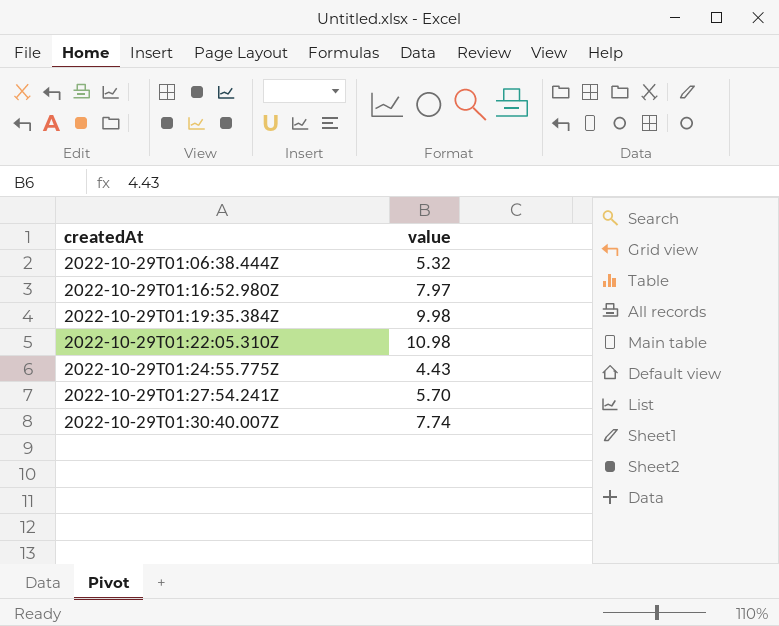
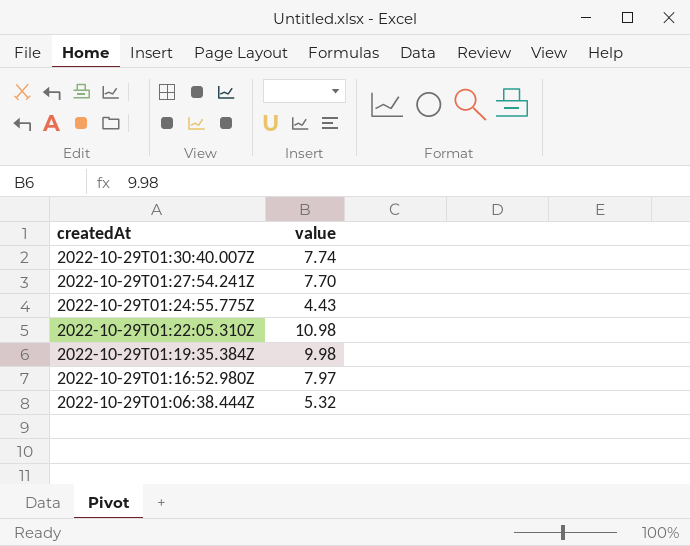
row order: createdAt ascending -> createdAt descending
2022-10-29T01:27:54.241Z | value: 5.70 -> 7.70

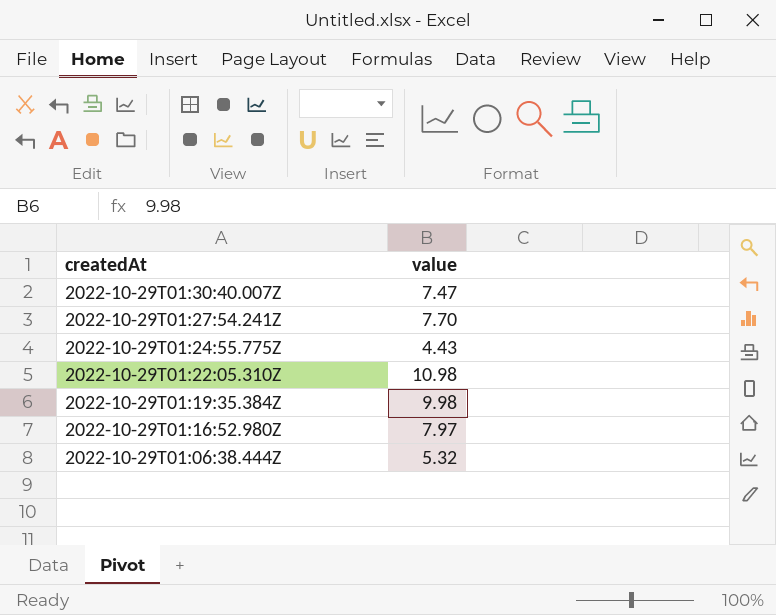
2022-10-29T01:30:40.007Z | value: 7.74 -> 7.47

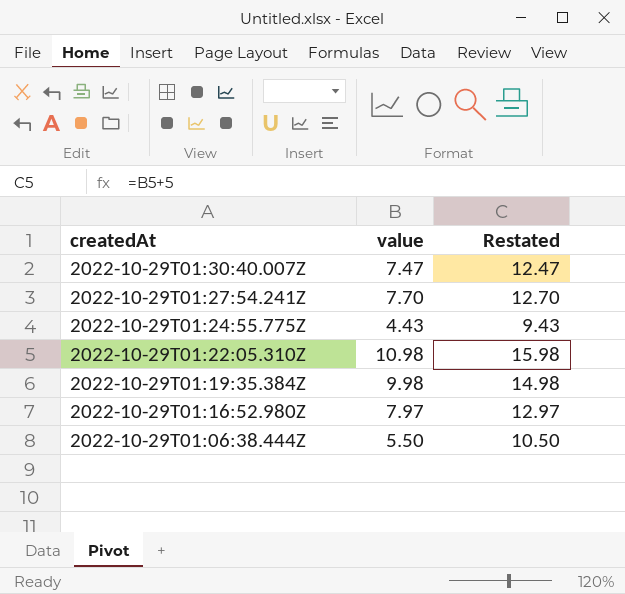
column Restated | formula: none -> [value] + 5
2022-10-29T01:06:38.444Z | value: 5.32 -> 5.50

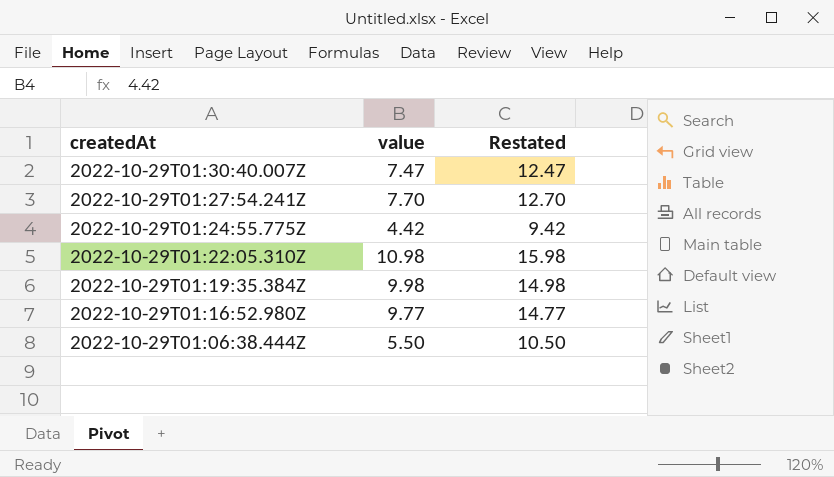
2022-10-29T01:24:55.775Z | value: 4.43 -> 4.42
2022-10-29T01:24:55.775Z | Restated: 9.43 -> 9.42
2022-10-29T01:16:52.980Z | value: 7.97 -> 9.77
2022-10-29T01:16:52.980Z | Restated: 12.97 -> 14.77

